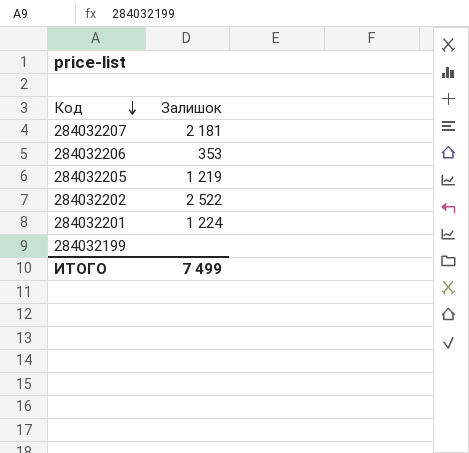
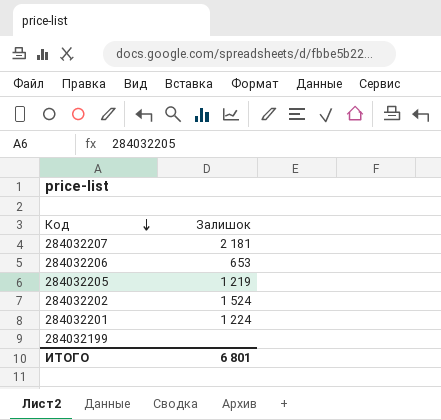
284032206 | Залишок: 353 -> 653
284032202 | Залишок: 2 522 -> 1 524
ИТОГО | Залишок: 7 499 -> 6 801

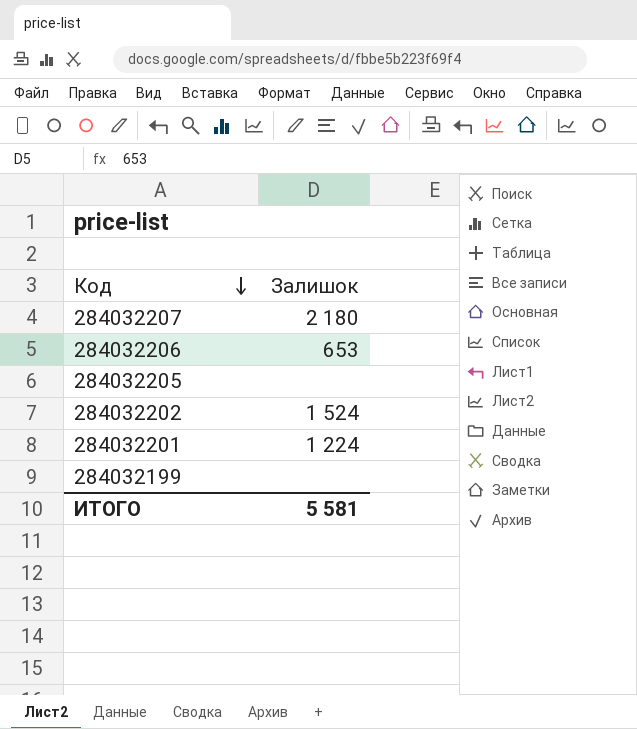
284032207 | Залишок: 2 181 -> 2 180
284032205 | Залишок: 1 219 -> none
ИТОГО | Залишок: 6 801 -> 5 581

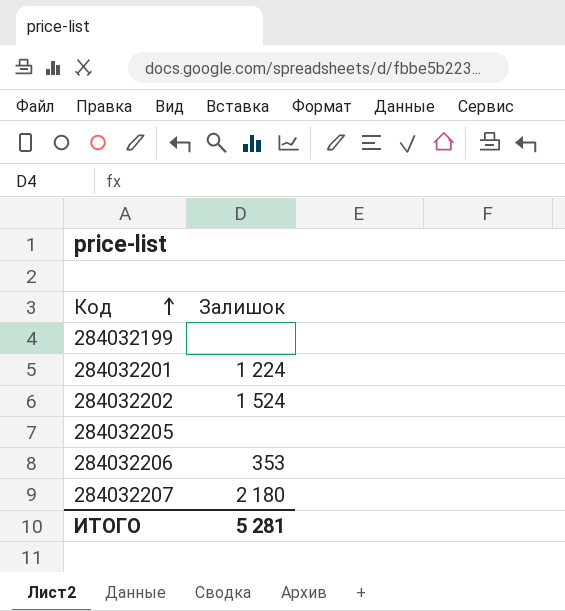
row order: Код descending -> Код ascending
284032206 | Залишок: 653 -> 353
ИТОГО | Залишок: 5 581 -> 5 281

